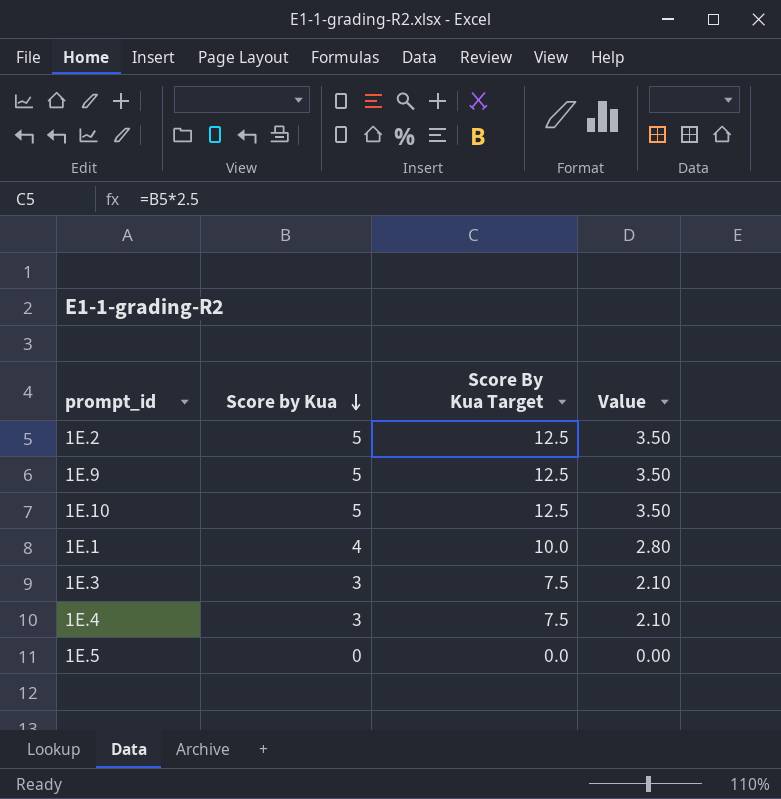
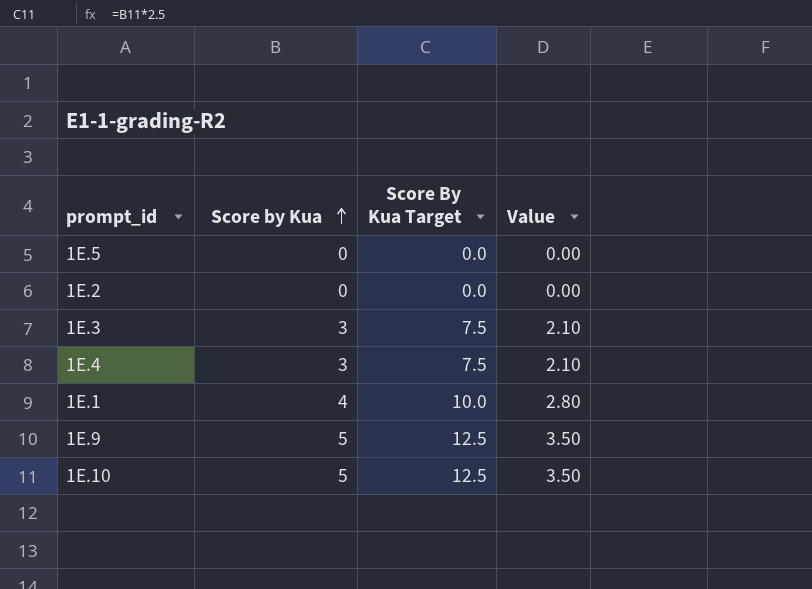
row order: Score by Kua descending -> Score by Kua ascending
1E.2 | Score by Kua: 5 -> 0
1E.2 | Score By Kua Target: 12.5 -> 0.0
1E.2 | Value: 3.50 -> 0.00

